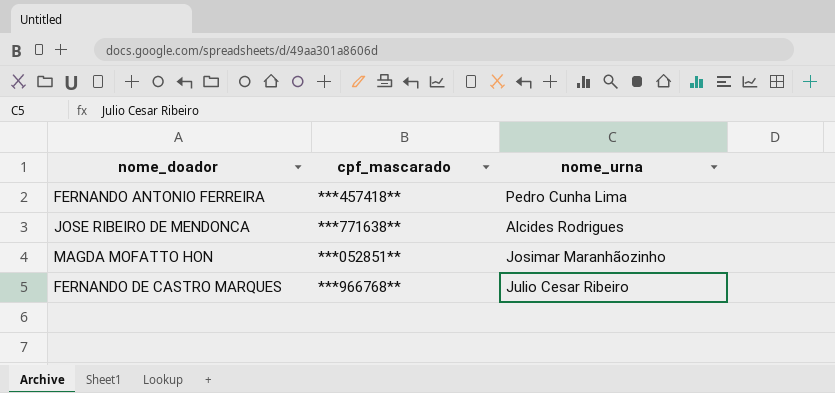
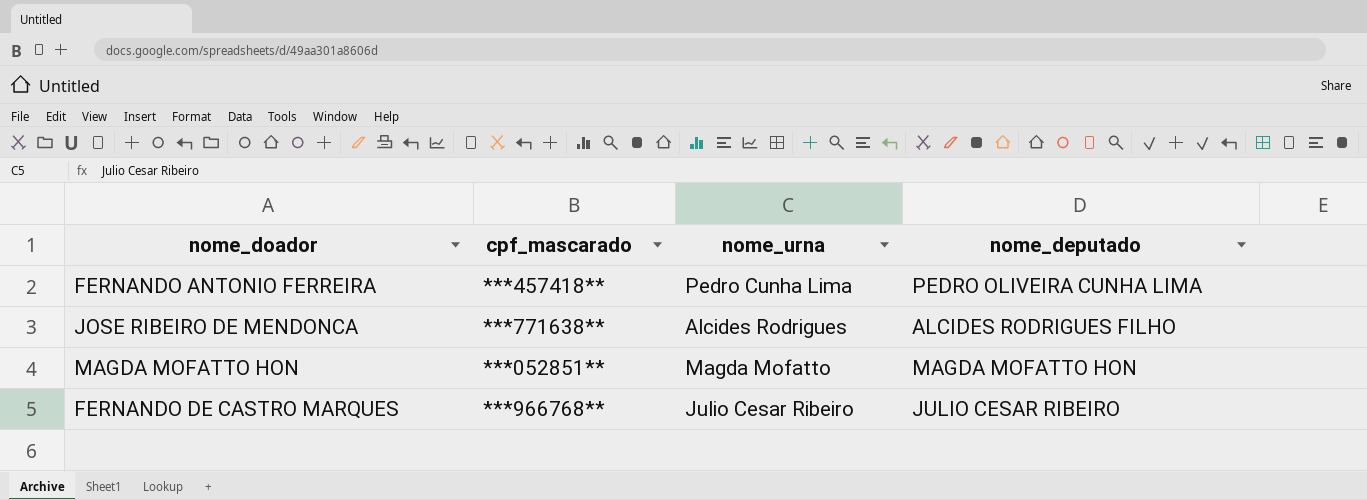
column nome_deputado | position: none -> 4
MAGDA MOFATTO HON | nome_urna: Josimar Maranhãozinho -> Magda Mofatto

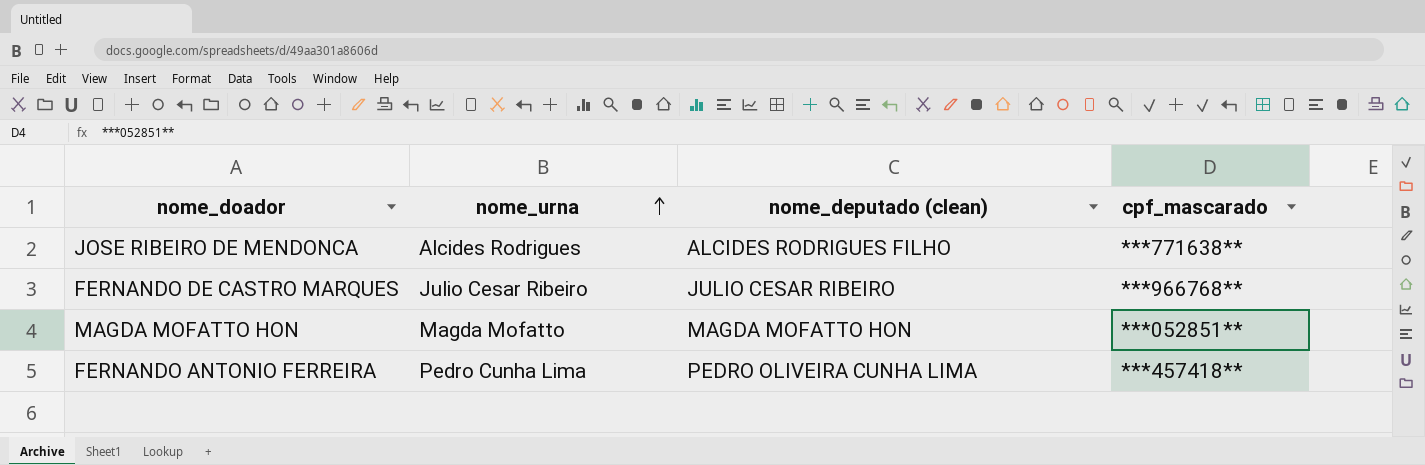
row order: none -> nome_urna ascending
column name: nome_deputado -> nome_deputado (clean)
column cpf_mascarado | position: 2 -> 4

